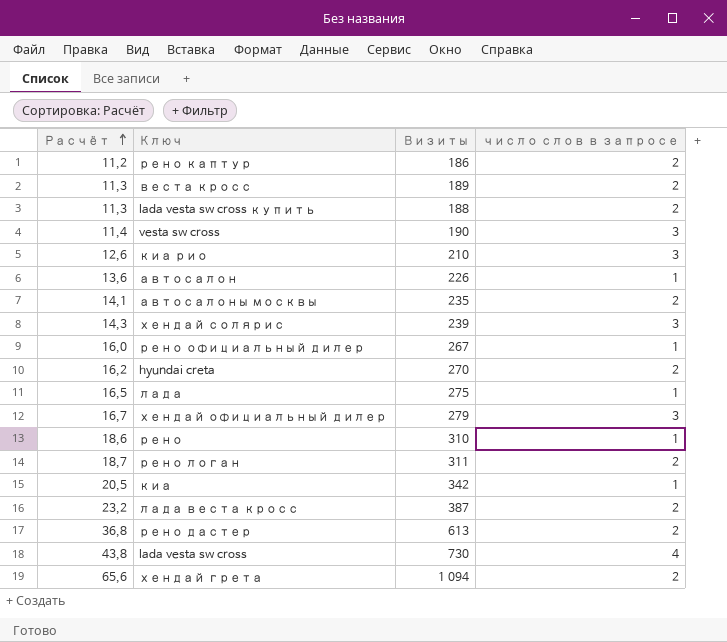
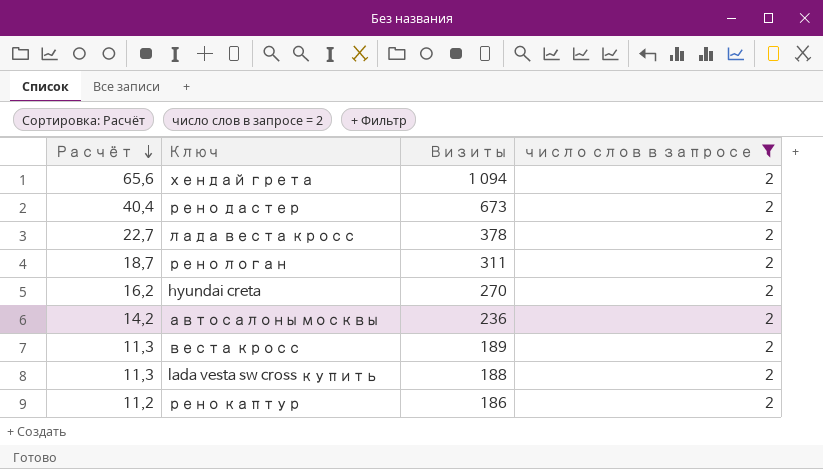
filter: none -> число слов в запросе = 2
row order: Расчёт ascending -> Расчёт descending
рено дастер | Расчёт: 36,8 -> 40,4
рено дастер | Визиты: 613 -> 673
лада веста кросс | Расчёт: 23,2 -> 22,7
лада веста кросс | Визиты: 387 -> 378
автосалоны москвы | Расчёт: 14,1 -> 14,2
автосалоны москвы | Визиты: 235 -> 236

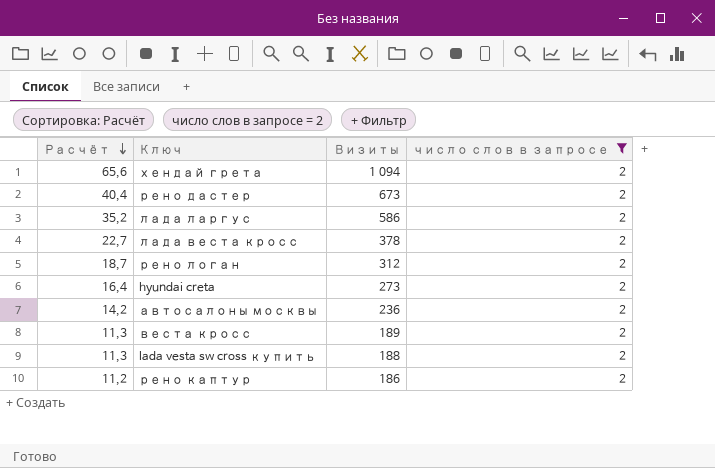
row лада ларгус: none -> 35,2 | 586 | 2
рено логан | Визиты: 311 -> 312
hyundai creta | Расчёт: 16,2 -> 16,4
hyundai creta | Визиты: 270 -> 273

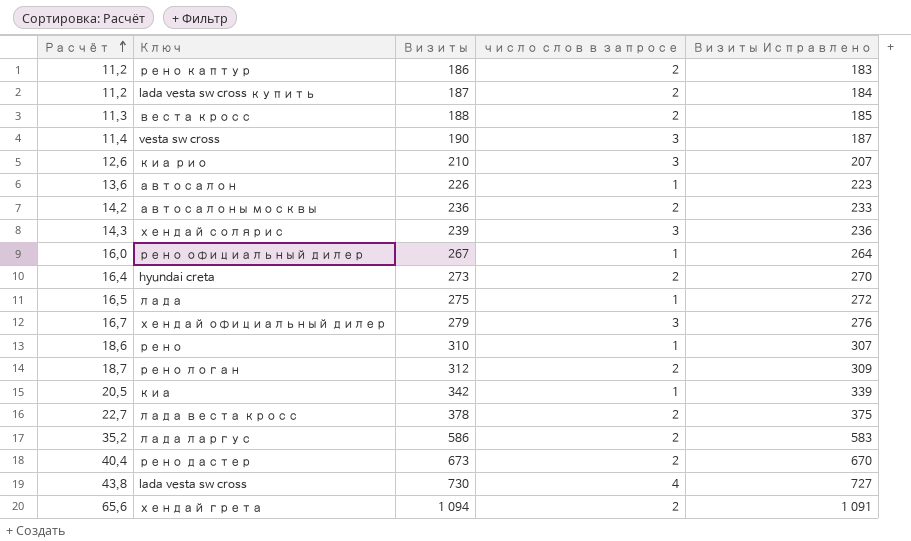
filter: число слов в запросе = 2 -> none
row order: Расчёт descending -> Расчёт ascending
column Визиты Исправлено | formula: none -> [Визиты] - 3
lada vesta sw cross купить | Расчёт: 11,3 -> 11,2
lada vesta sw cross купить | Визиты: 188 -> 187
веста кросс | Визиты: 189 -> 188

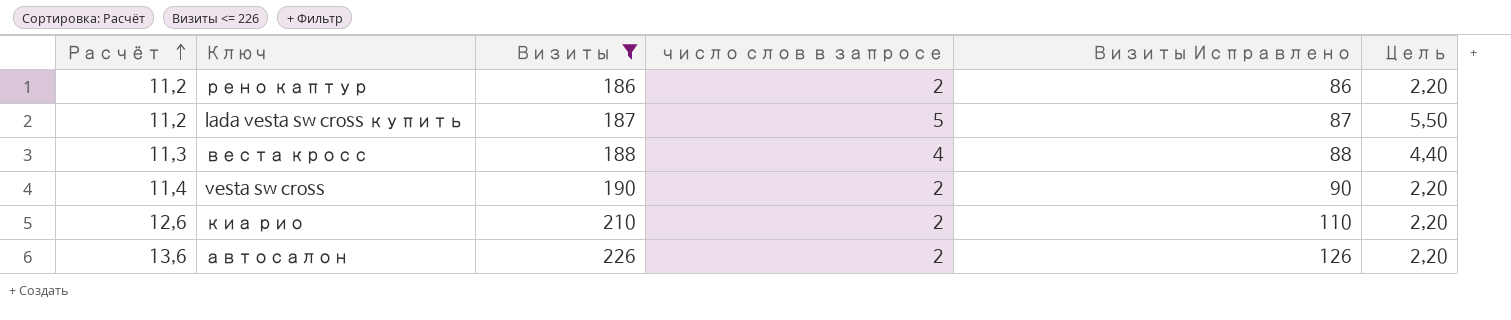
filter: none -> Визиты <= 226
column Визиты Исправлено | formula: [Визиты] - 3 -> [Визиты] - 100
column Цель | formula: none -> [число слов в запросе] * 1,1
lada vesta sw cross купить | число слов в запросе: 2 -> 5
веста кросс | число слов в запросе: 2 -> 4
vesta sw cross | число слов в запросе: 3 -> 2
киа рио | число слов в запросе: 3 -> 2
автосалон | число слов в запросе: 1 -> 2

